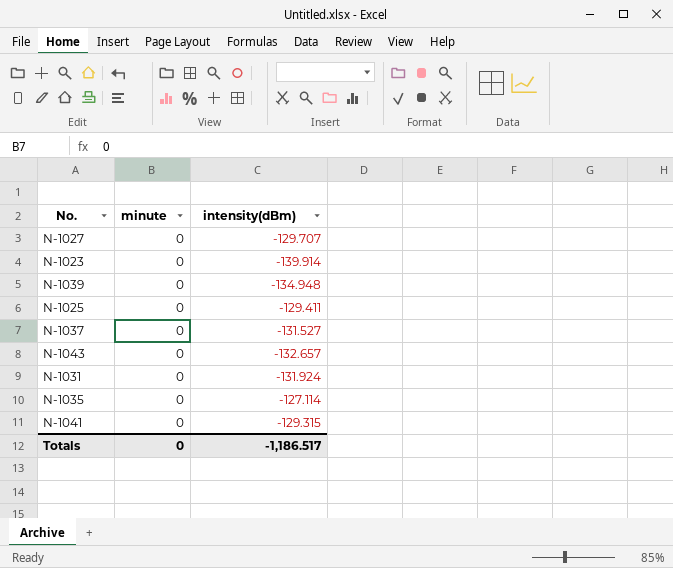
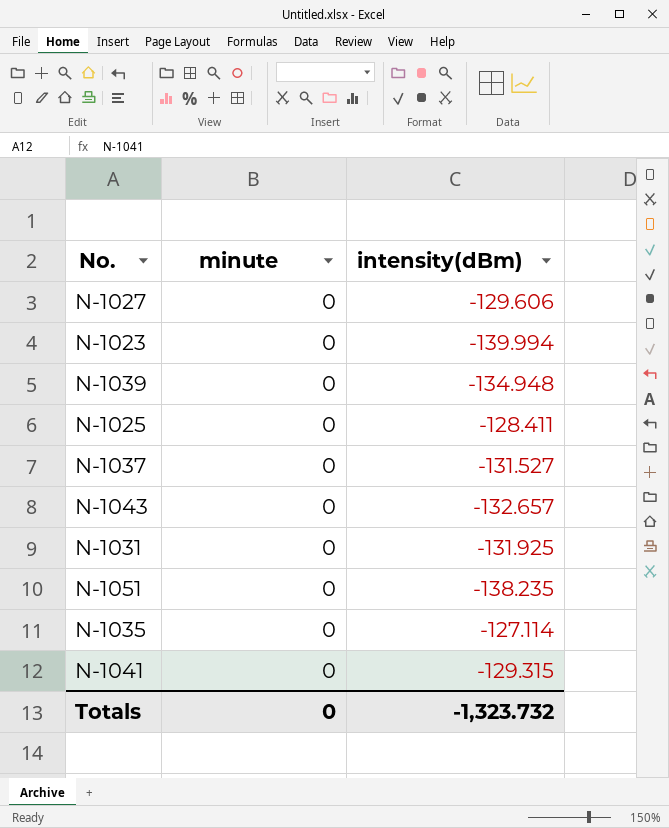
N-1027 | intensity(dBm): -129.707 -> -129.606
N-1023 | intensity(dBm): -139.914 -> -139.994
N-1025 | intensity(dBm): -129.411 -> -128.411
N-1031 | intensity(dBm): -131.924 -> -131.925
row N-1051: none -> 0 | -138.235
Totals | intensity(dBm): -1,186.517 -> -1,323.732

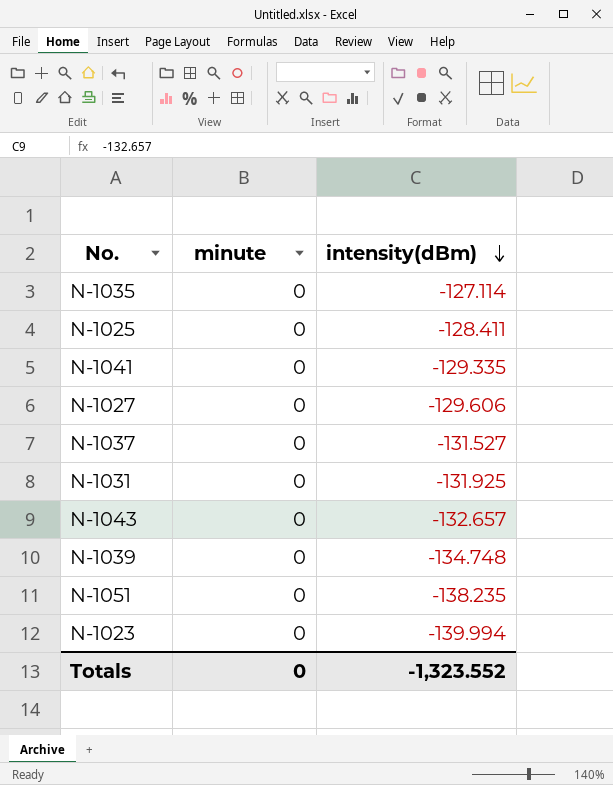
row order: none -> intensity(dBm) descending
N-1041 | intensity(dBm): -129.315 -> -129.335
N-1039 | intensity(dBm): -134.948 -> -134.748
Totals | intensity(dBm): -1,323.732 -> -1,323.552

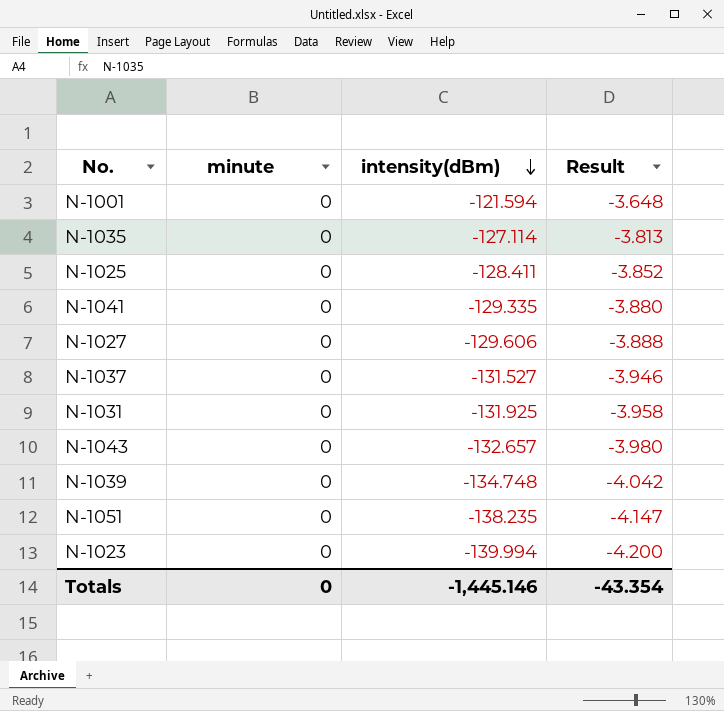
column Result | formula: none -> [intensity(dBm)] * 0.03
row N-1001: none -> 0 | -121.594 | -3.648
Totals | intensity(dBm): -1,323.552 -> -1,445.146

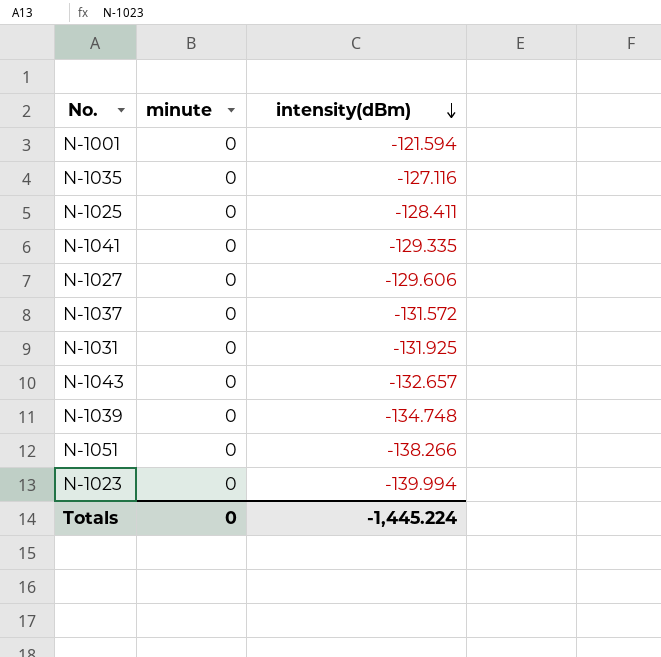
column Result | formula: [intensity(dBm)] * 0.03 -> none
N-1035 | intensity(dBm): -127.114 -> -127.116
N-1037 | intensity(dBm): -131.527 -> -131.572
N-1051 | intensity(dBm): -138.235 -> -138.266
Totals | intensity(dBm): -1,445.146 -> -1,445.224

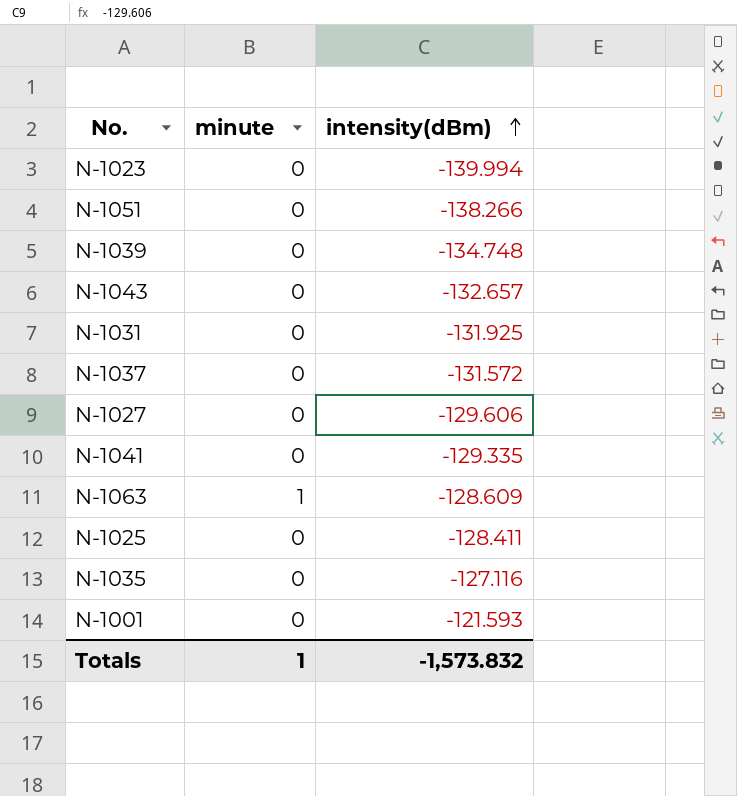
row order: intensity(dBm) descending -> intensity(dBm) ascending
row N-1063: none -> 1 | -128.609
N-1001 | intensity(dBm): -121.594 -> -121.593
Totals | minute: 0 -> 1
Totals | intensity(dBm): -1,445.224 -> -1,573.832

